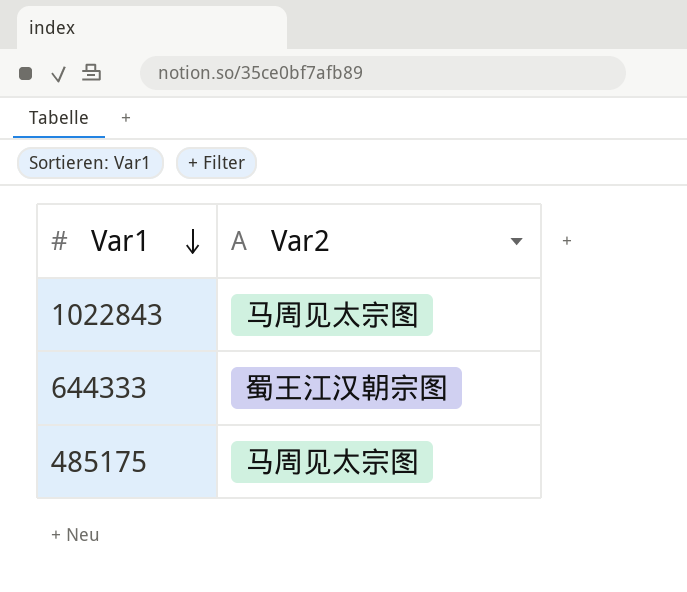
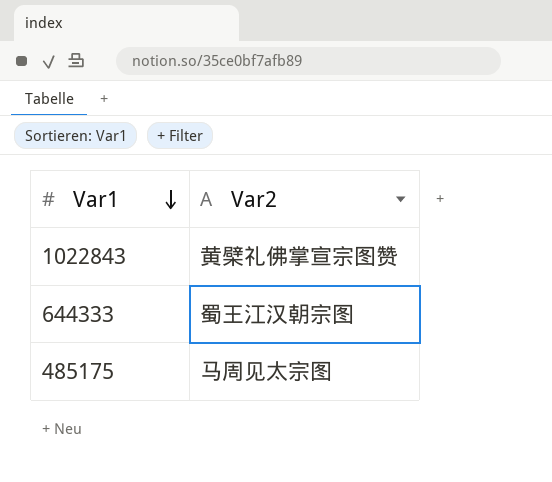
1022843 | Var2: 马周见太宗图 -> 黄檗礼佛掌宣宗图赞

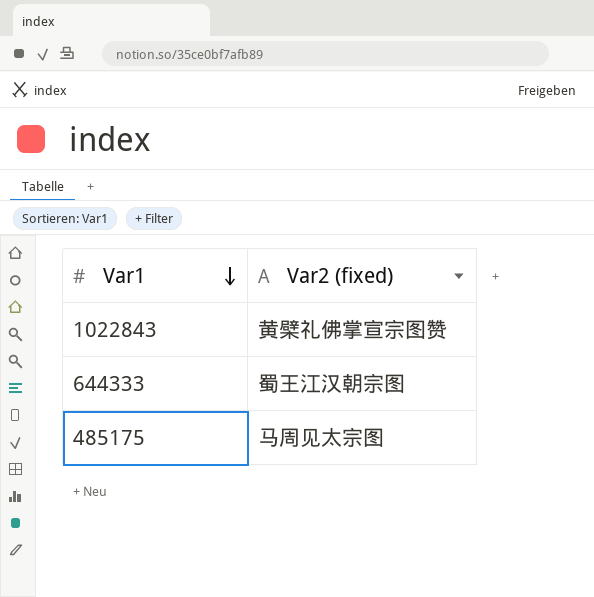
column name: Var2 -> Var2 (fixed)

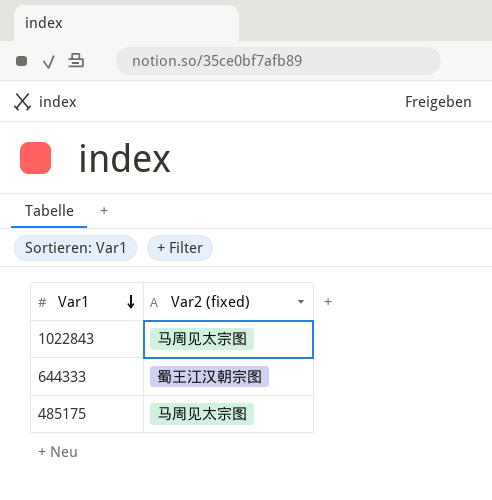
1022843 | Var2 (fixed): 黄檗礼佛掌宣宗图赞 -> 马周见太宗图

